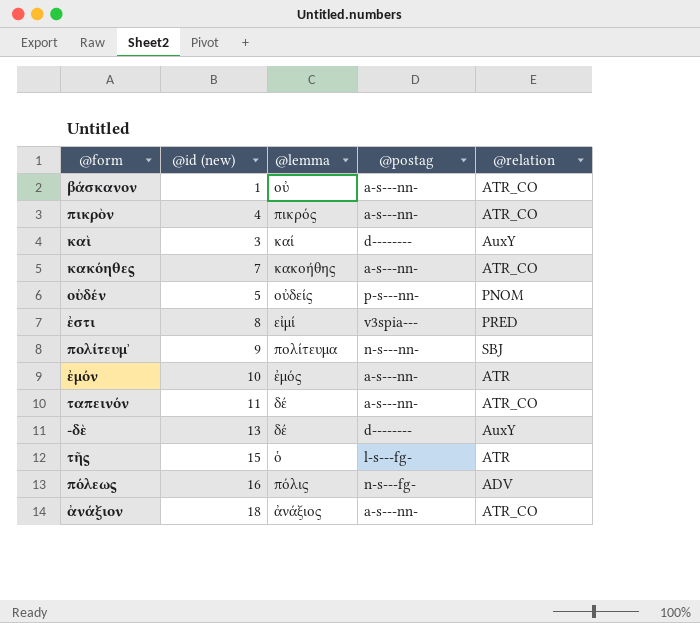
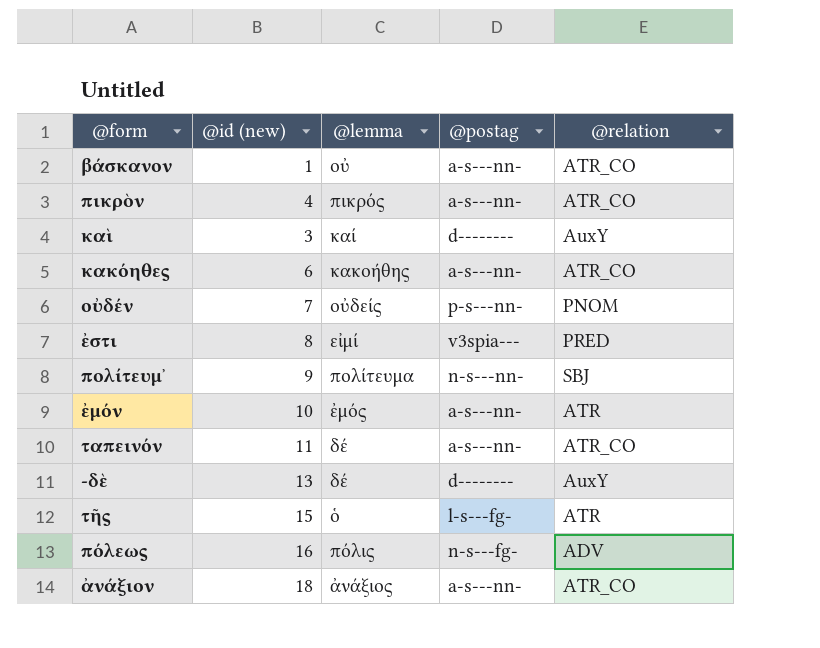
κακόηθες | @id (new): 7 -> 6
οὐδέν | @id (new): 5 -> 7

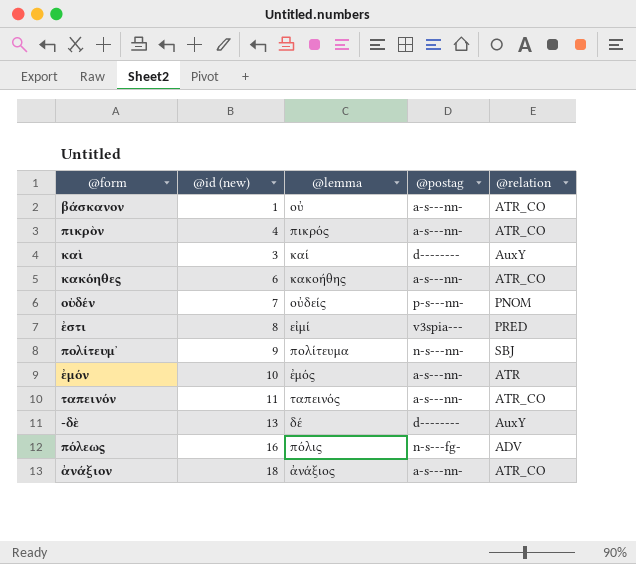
row τῆς: 15 | ὁ | l-s---fg- | ATR -> none
ταπεινόν | @lemma: δέ -> ταπεινός

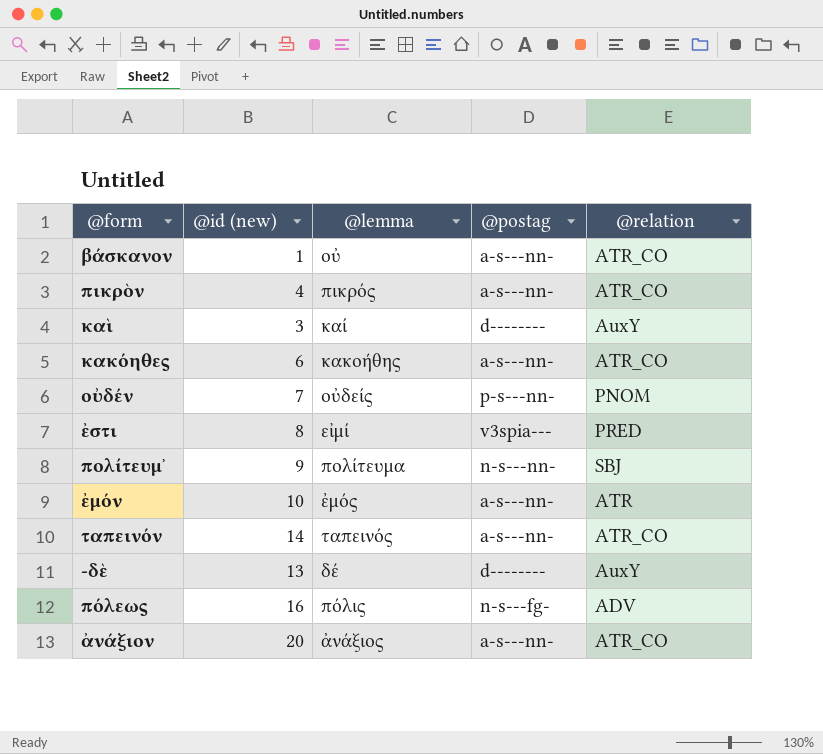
ταπεινόν | @id (new): 11 -> 14
ἀνάξιον | @id (new): 18 -> 20

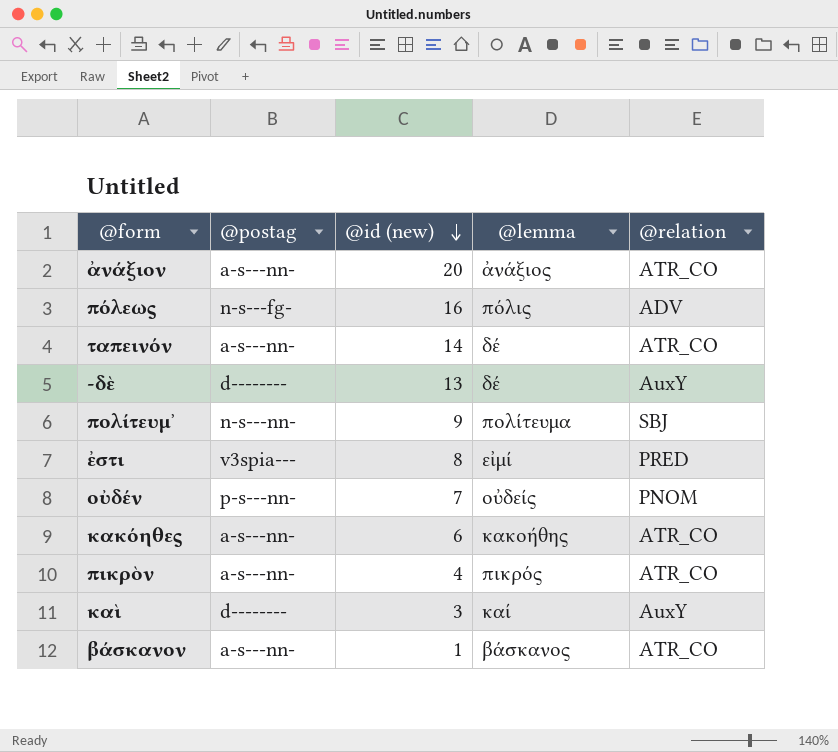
row order: none -> @id (new) descending
column @postag | position: 4 -> 2
row ἐμόν: 10 | ἐμός | a-s---nn- | ATR -> none
ταπεινόν | @lemma: ταπεινός -> δέ
βάσκανον | @lemma: οὐ -> βάσκανος

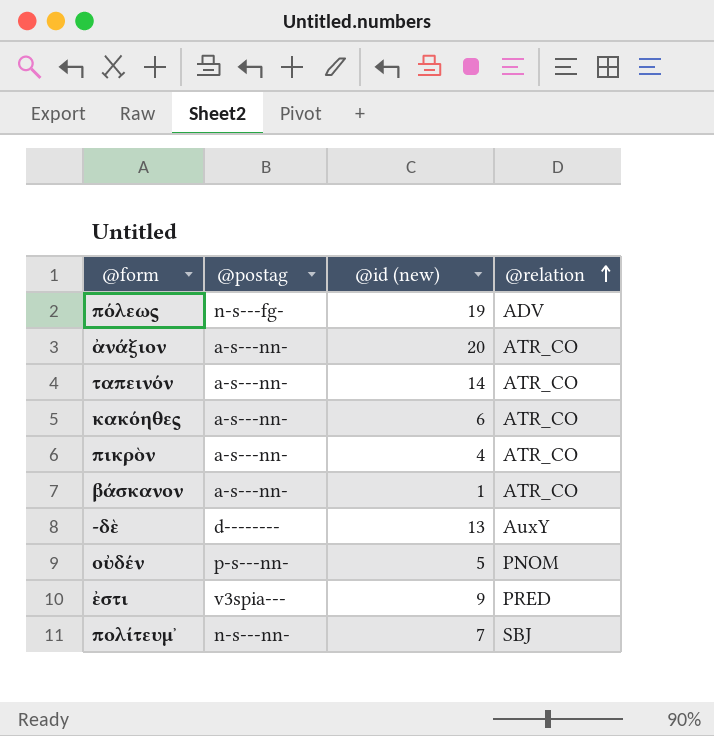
row order: @id (new) descending -> @relation ascending
column @lemma | position: 4 -> none
row καὶ: d-------- | 3 | καί | AuxY -> none
πόλεως | @id (new): 16 -> 19
οὐδέν | @id (new): 7 -> 5
ἐστι | @id (new): 8 -> 9
πολίτευμ᾽ | @id (new): 9 -> 7

